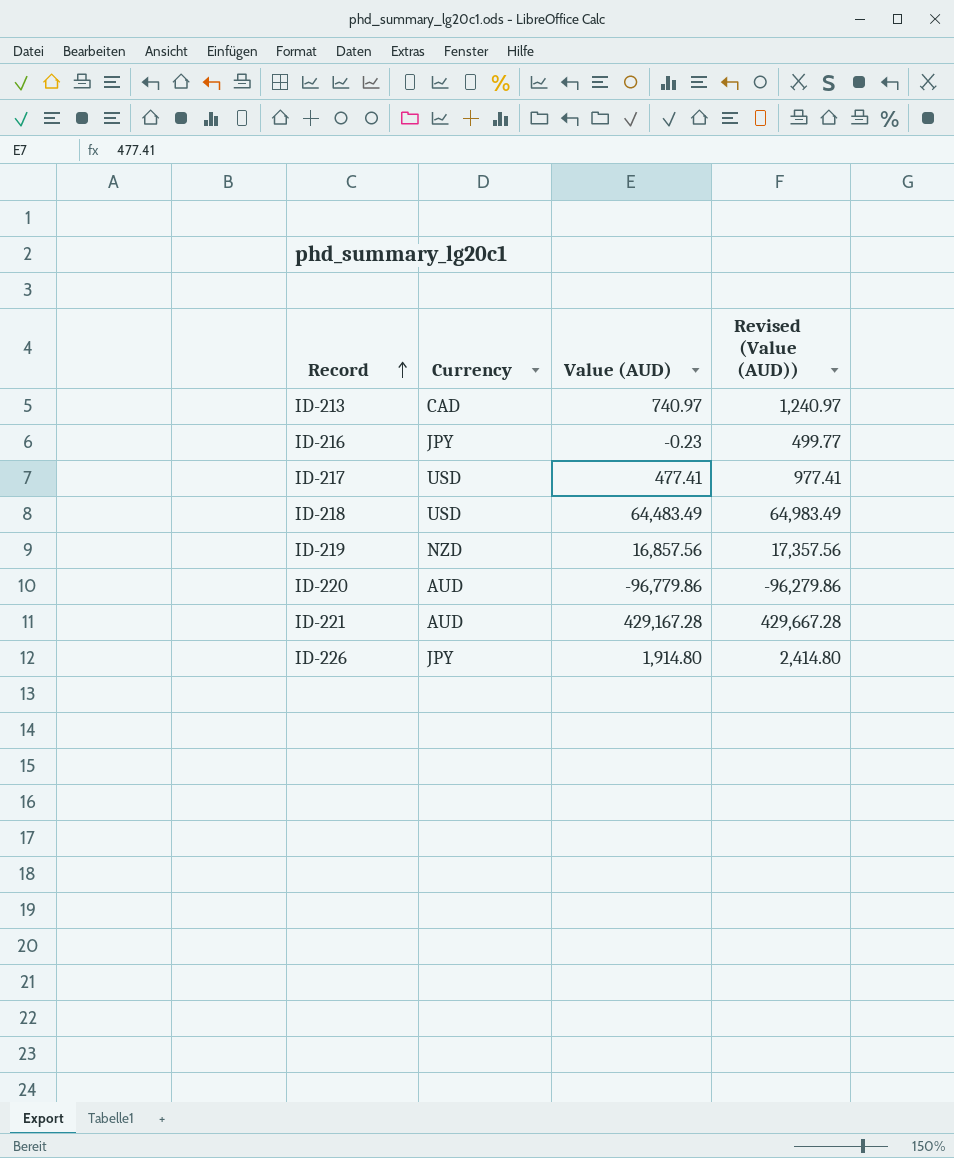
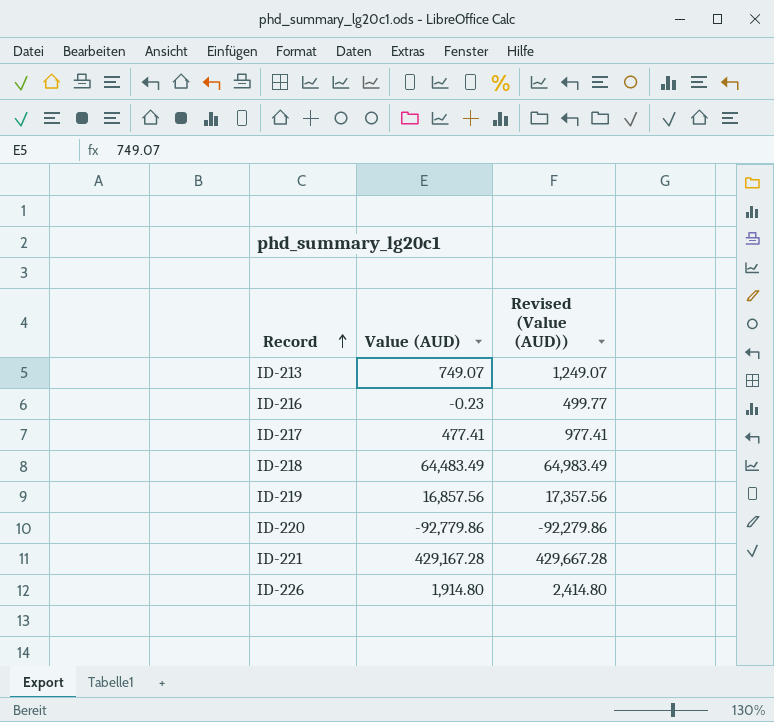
column Currency | position: 2 -> none
ID-213 | Value (AUD): 740.97 -> 749.07
ID-213 | Revised (Value (AUD)): 1,240.97 -> 1,249.07
ID-220 | Value (AUD): -96,779.86 -> -92,779.86
ID-220 | Revised (Value (AUD)): -96,279.86 -> -92,279.86

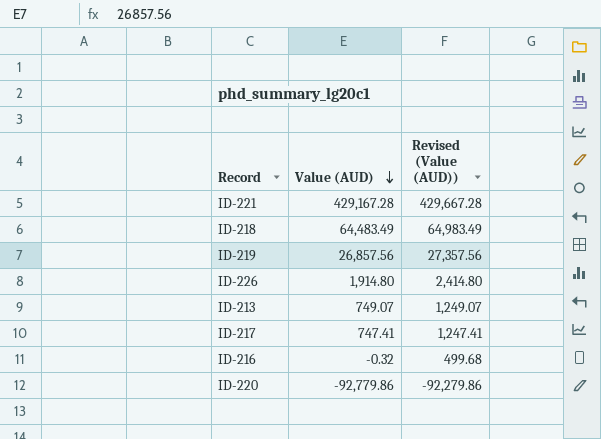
row order: Record ascending -> Value (AUD) descending
ID-219 | Value (AUD): 16,857.56 -> 26,857.56
ID-219 | Revised (Value (AUD)): 17,357.56 -> 27,357.56
ID-217 | Value (AUD): 477.41 -> 747.41
ID-217 | Revised (Value (AUD)): 977.41 -> 1,247.41
ID-216 | Value (AUD): -0.23 -> -0.32
ID-216 | Revised (Value (AUD)): 499.77 -> 499.68

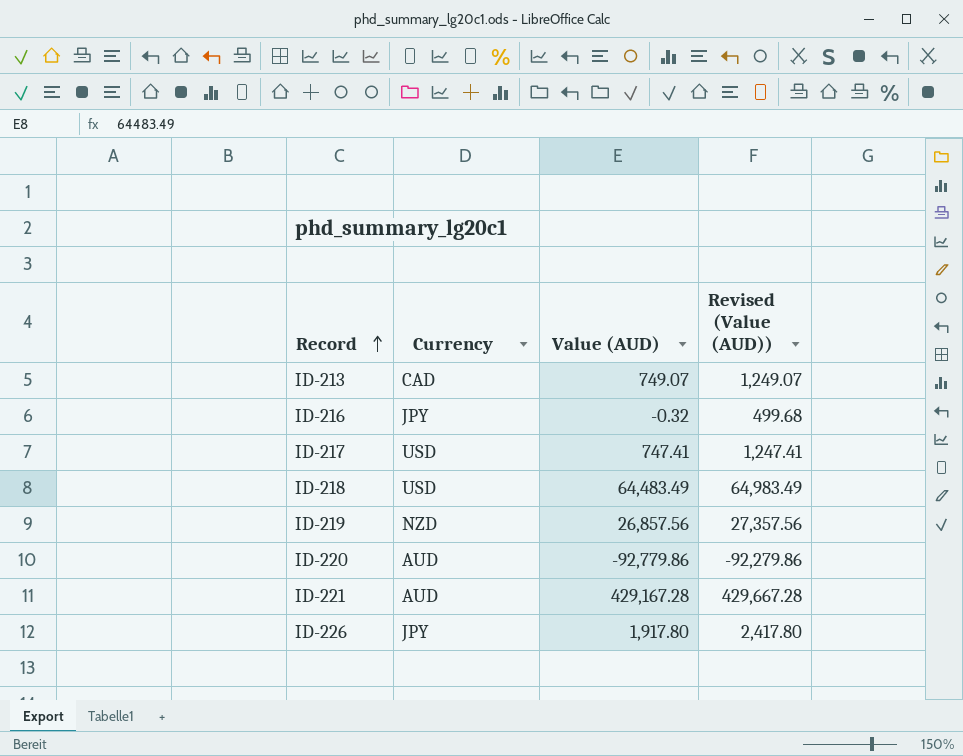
row order: Value (AUD) descending -> Record ascending
column Currency | position: none -> 2
ID-226 | Value (AUD): 1,914.80 -> 1,917.80
ID-226 | Revised (Value (AUD)): 2,414.80 -> 2,417.80

